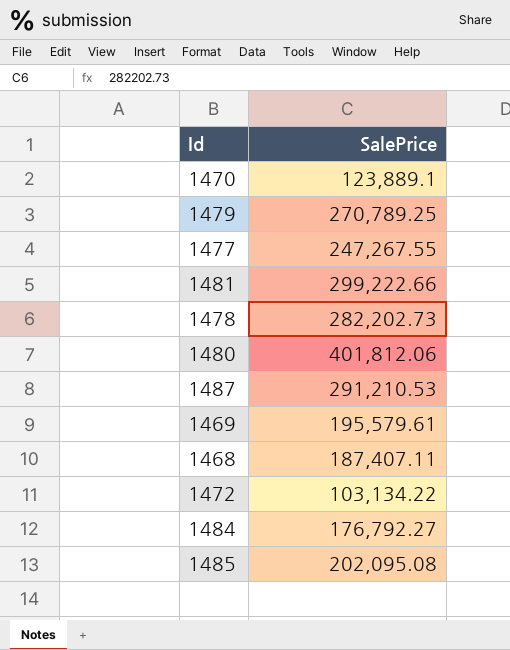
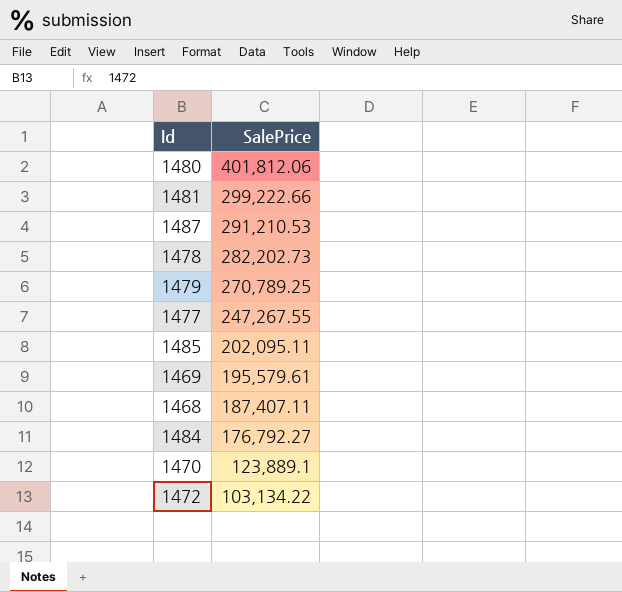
row order: none -> SalePrice descending
1485 | SalePrice: 202,095.08 -> 202,095.11

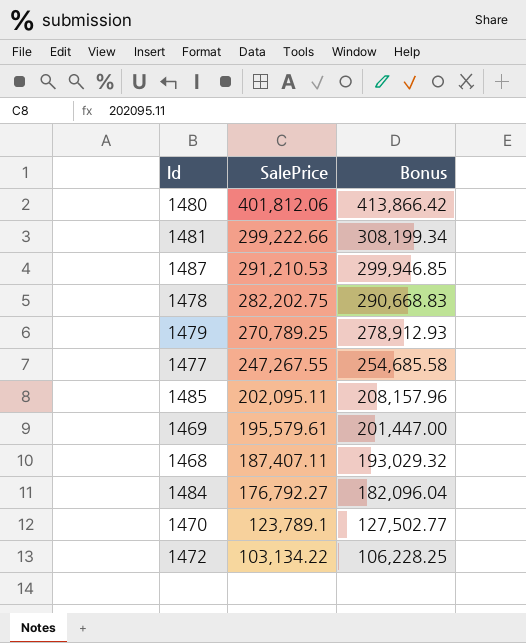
column Bonus | formula: none -> [SalePrice] * 1.03
1478 | SalePrice: 282,202.73 -> 282,202.75
1470 | SalePrice: 123,889.1 -> 123,789.1

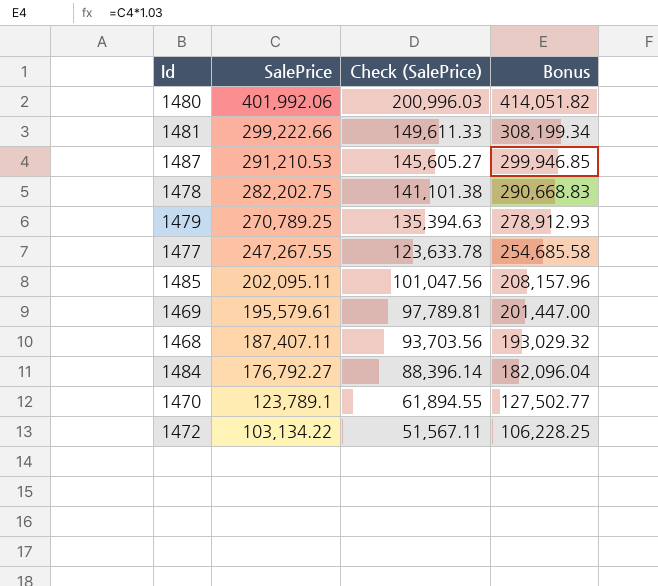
column Check (SalePrice) | formula: none -> [SalePrice] * 0.5
1480 | SalePrice: 401,812.06 -> 401,992.06
1480 | Bonus: 413,866.42 -> 414,051.82

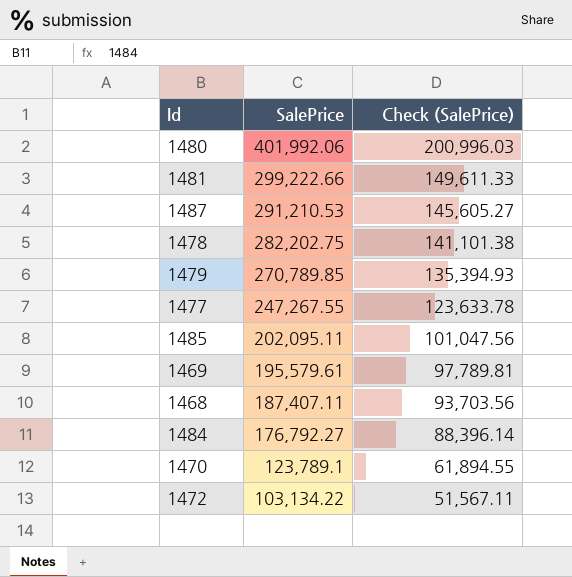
column Bonus | formula: [SalePrice] * 1.03 -> none
1479 | SalePrice: 270,789.25 -> 270,789.85
1479 | Check (SalePrice): 135,394.63 -> 135,394.93

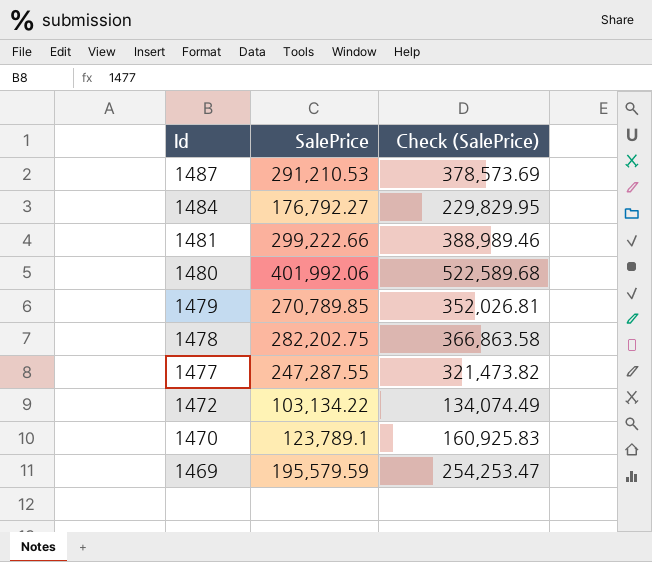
row order: SalePrice descending -> Id descending
column Check (SalePrice) | formula: [SalePrice] * 0.5 -> [SalePrice] * 1.3
row 1485: 202,095.11 | 101,047.56 -> none
row 1468: 187,407.11 | 93,703.56 -> none
1477 | SalePrice: 247,267.55 -> 247,287.55
1469 | SalePrice: 195,579.61 -> 195,579.59

